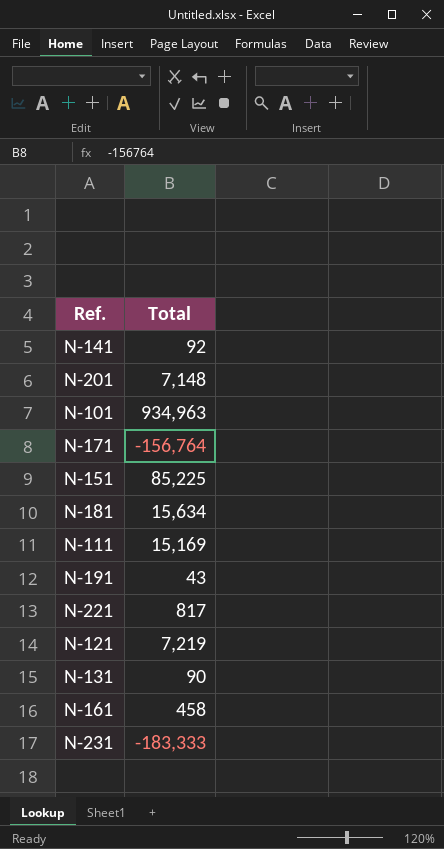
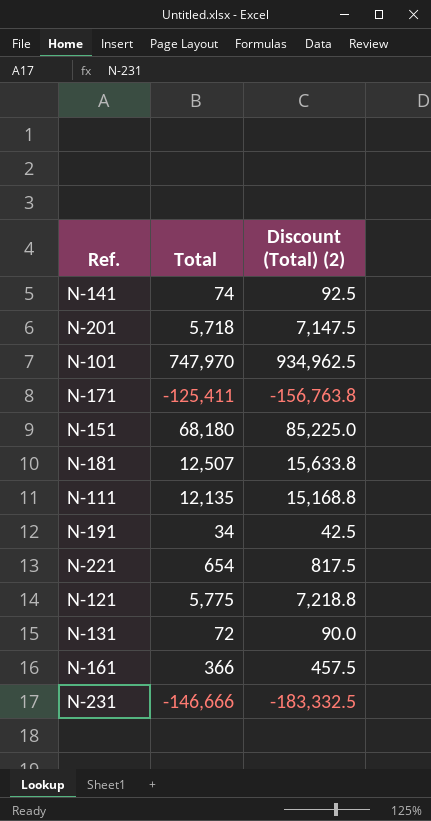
column Discount (Total) (2) | formula: none -> [Total] * 1.25
N-141 | Total: 92 -> 74
N-201 | Total: 7,148 -> 5,718
N-101 | Total: 934,963 -> 747,970
N-171 | Total: -156,764 -> -125,411
N-151 | Total: 85,225 -> 68,180
N-181 | Total: 15,634 -> 12,507
N-111 | Total: 15,169 -> 12,135
N-191 | Total: 43 -> 34
N-221 | Total: 817 -> 654
N-121 | Total: 7,219 -> 5,775
N-131 | Total: 90 -> 72
N-161 | Total: 458 -> 366
N-231 | Total: -183,333 -> -146,666

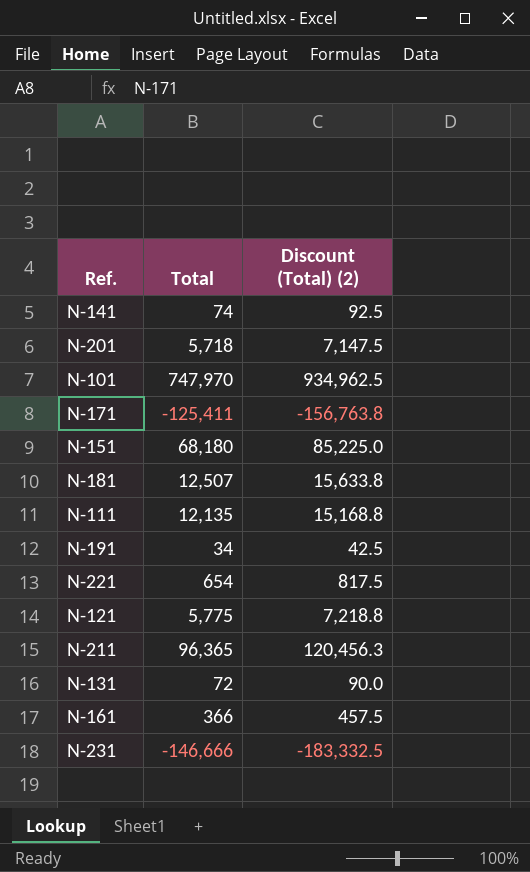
row N-211: none -> 96,365 | 120,456.3

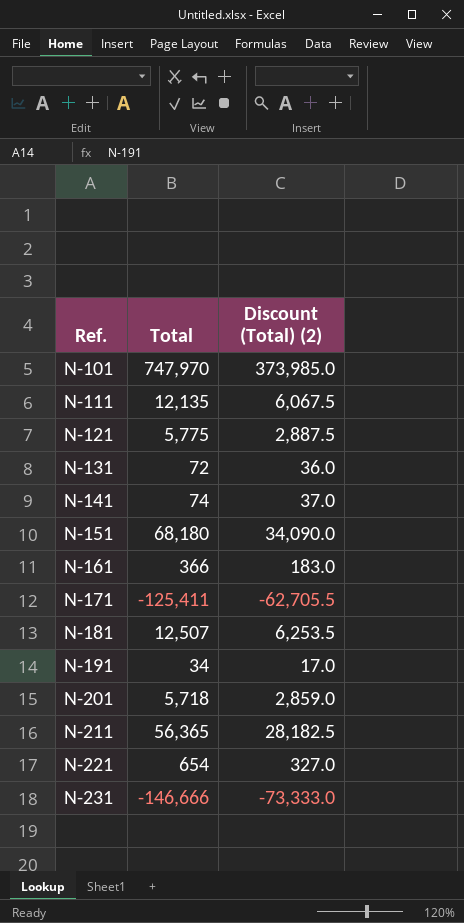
row order: none -> Ref. ascending
column Discount (Total) (2) | formula: [Total] * 1.25 -> [Total] * 0.5
N-211 | Total: 96,365 -> 56,365

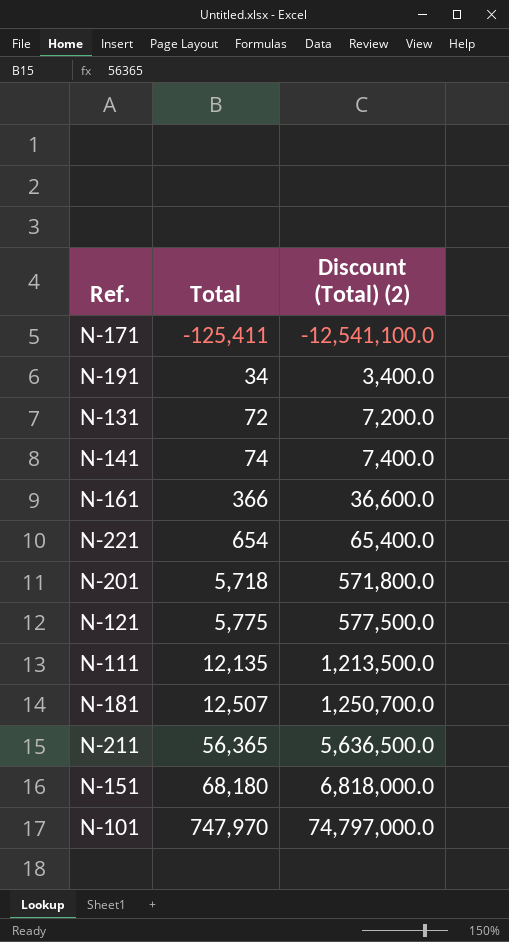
row order: Ref. ascending -> Total ascending
column Discount (Total) (2) | formula: [Total] * 0.5 -> [Total] * 100
row N-231: -146,666 | -73,333.0 -> none

